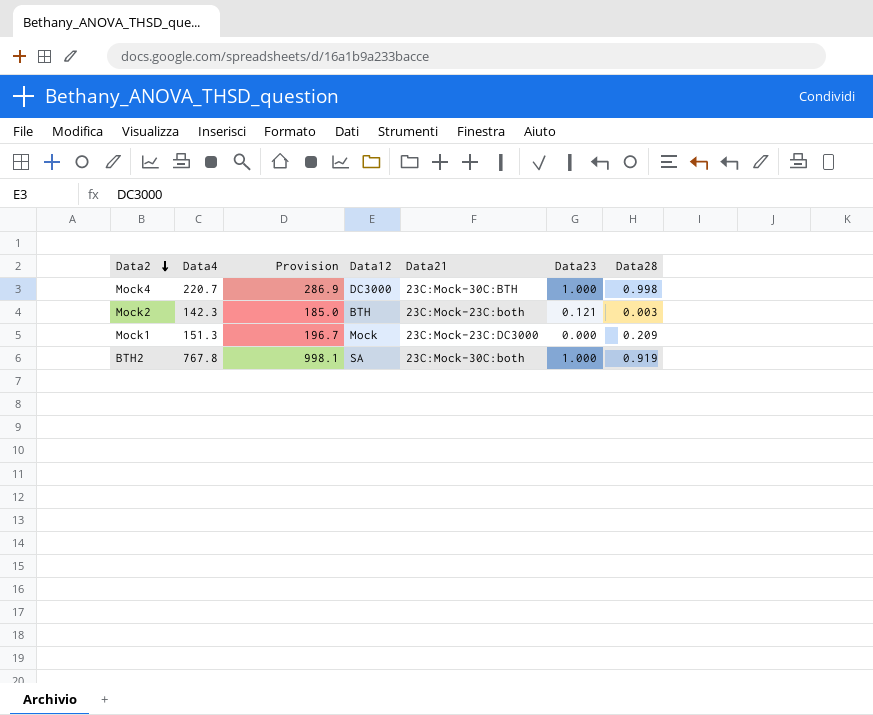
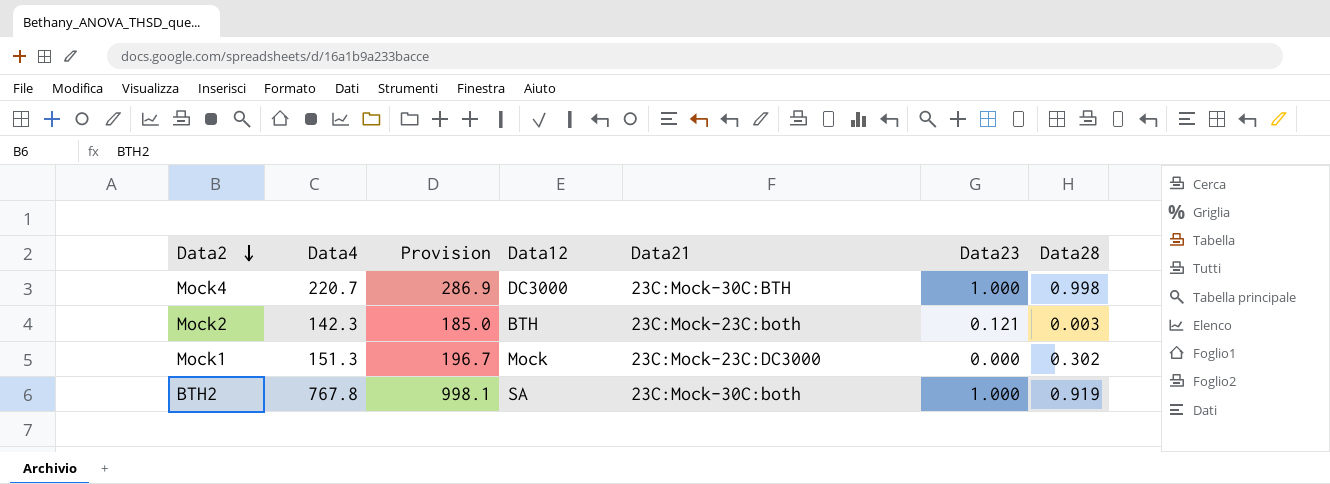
Mock1 | Data28: 0.209 -> 0.302

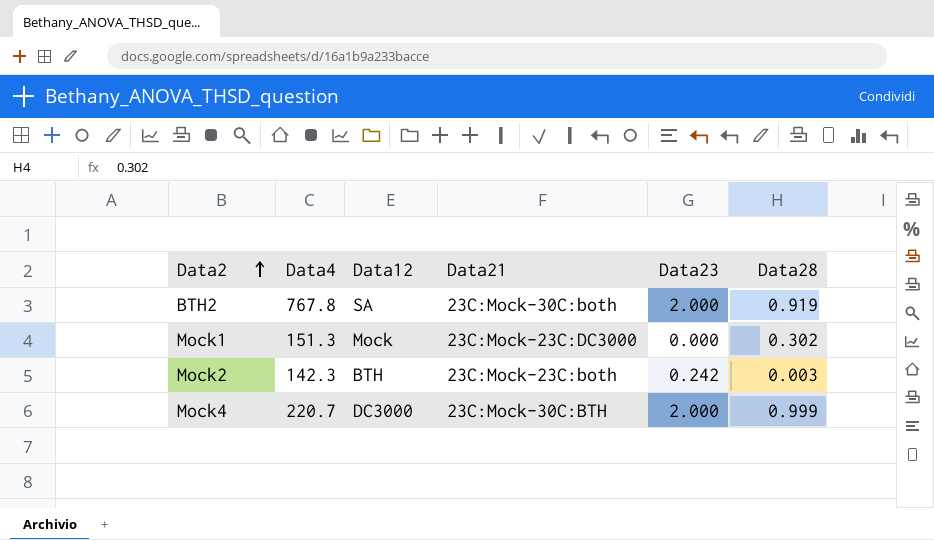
row order: Data2 descending -> Data2 ascending
column Provision | formula: [Data4] * 1.3 -> none
BTH2 | Data23: 1.000 -> 2.000
Mock2 | Data23: 0.121 -> 0.242
Mock4 | Data23: 1.000 -> 2.000
Mock4 | Data28: 0.998 -> 0.999

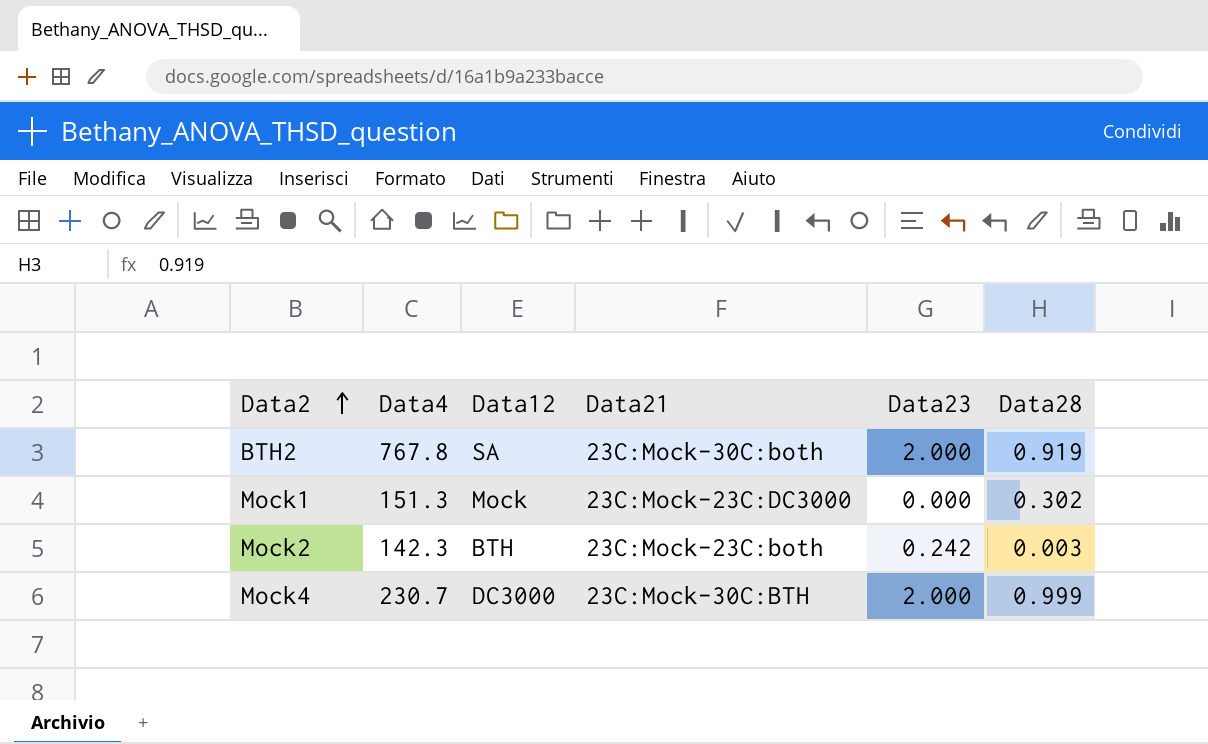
Mock4 | Data4: 220.7 -> 230.7

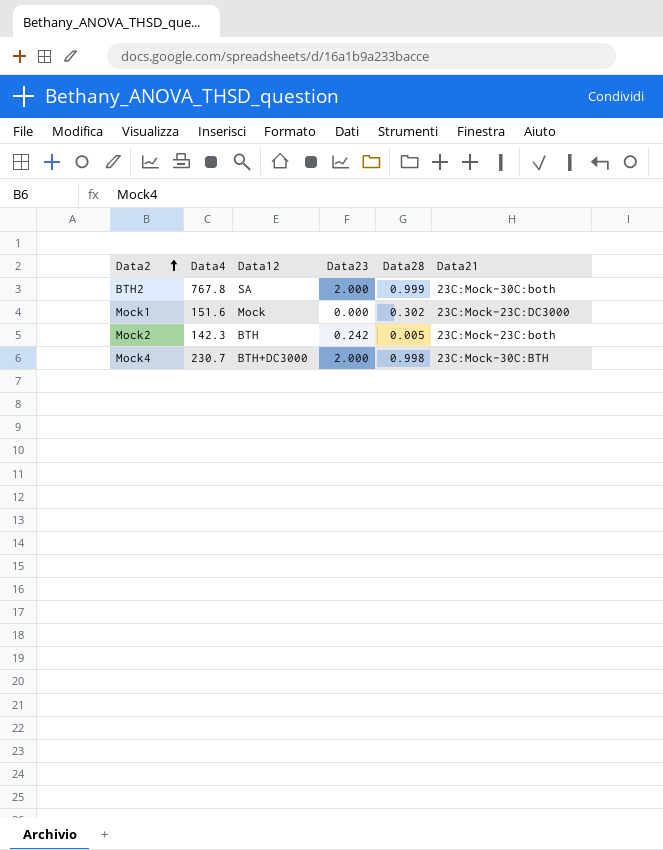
column Data21 | position: 4 -> 6
BTH2 | Data28: 0.919 -> 0.999
Mock1 | Data4: 151.3 -> 151.6
Mock2 | Data28: 0.003 -> 0.005
Mock4 | Data12: DC3000 -> BTH+DC3000
Mock4 | Data28: 0.999 -> 0.998

